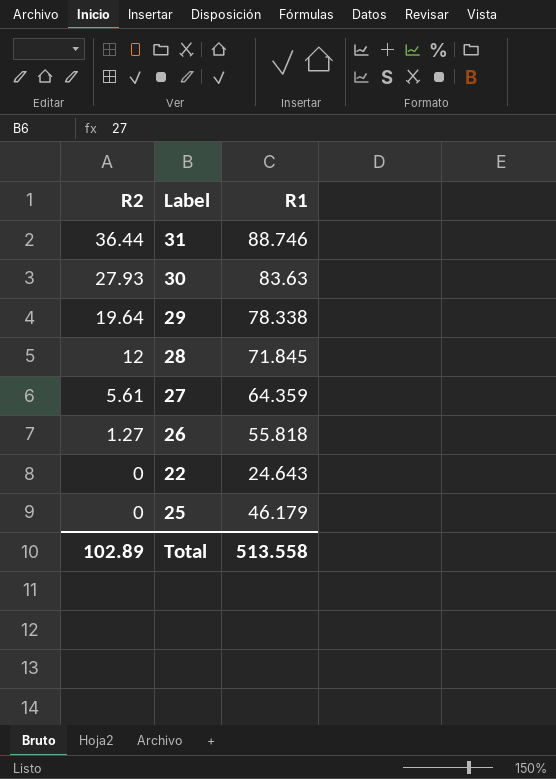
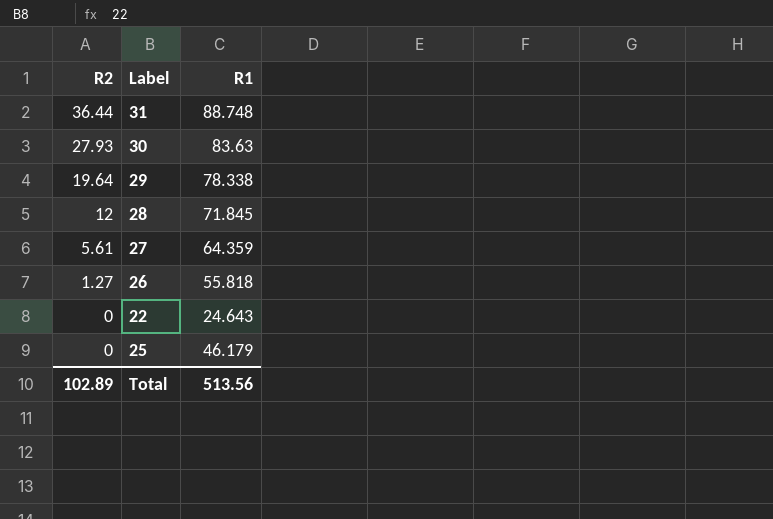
31 | R1: 88.746 -> 88.748
Total | R1: 513.558 -> 513.56

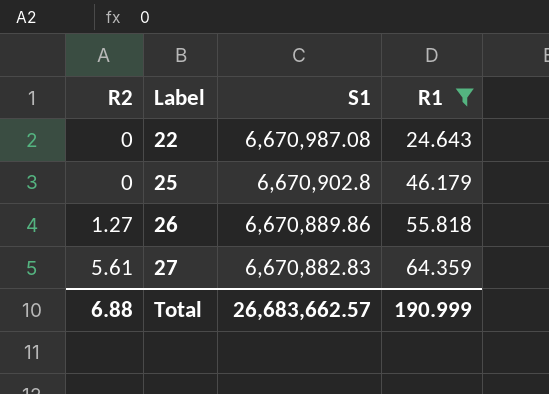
filter: none -> R1 <= 64.359
row order: R2 descending -> R2 ascending
column S1 | position: none -> 3
Total | R2: 102.89 -> 6.88
Total | R1: 513.56 -> 190.999

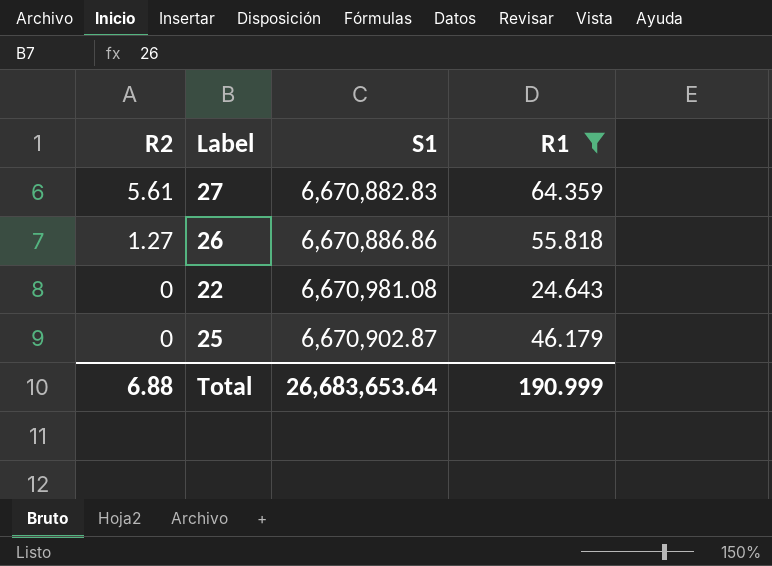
row order: R2 ascending -> R2 descending
26 | S1: 6,670,889.86 -> 6,670,886.86
22 | S1: 6,670,987.08 -> 6,670,981.08
25 | S1: 6,670,902.8 -> 6,670,902.87
Total | S1: 26,683,662.57 -> 26,683,653.64

